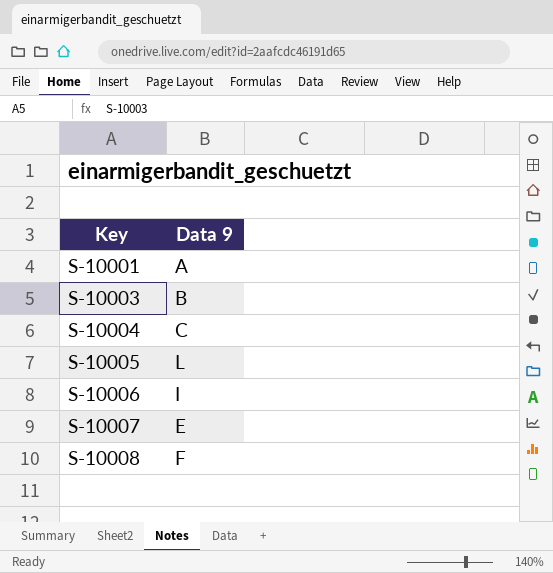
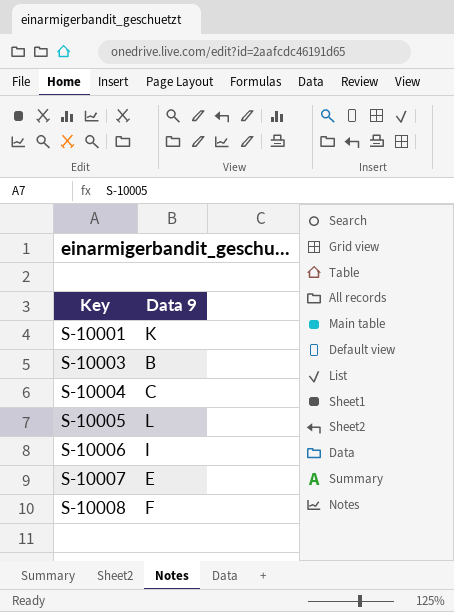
S-10001 | Data 9: A -> K

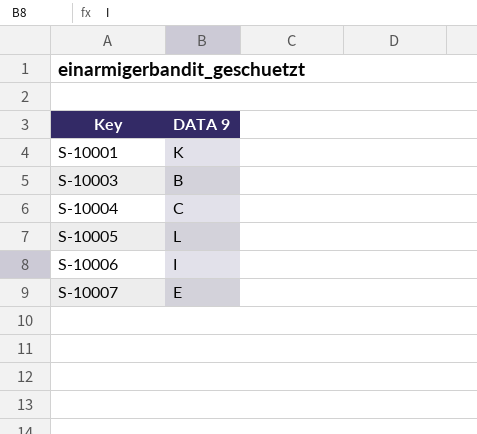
column name: Data 9 -> DATA 9
row S-10008: F -> none

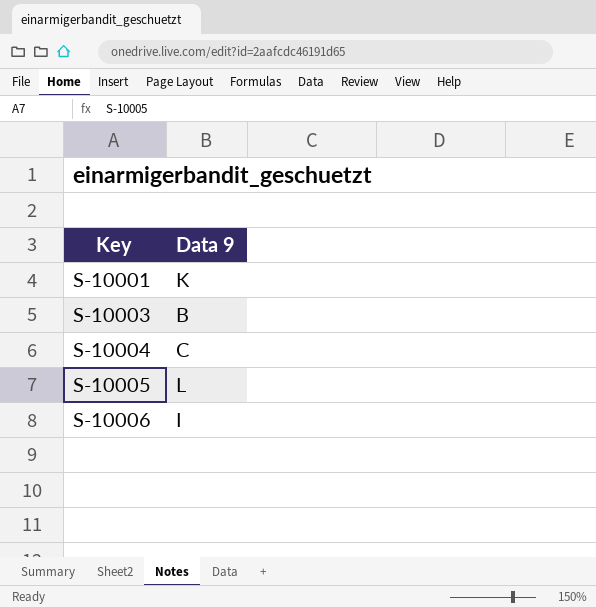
column name: DATA 9 -> Data 9
row S-10007: E -> none

